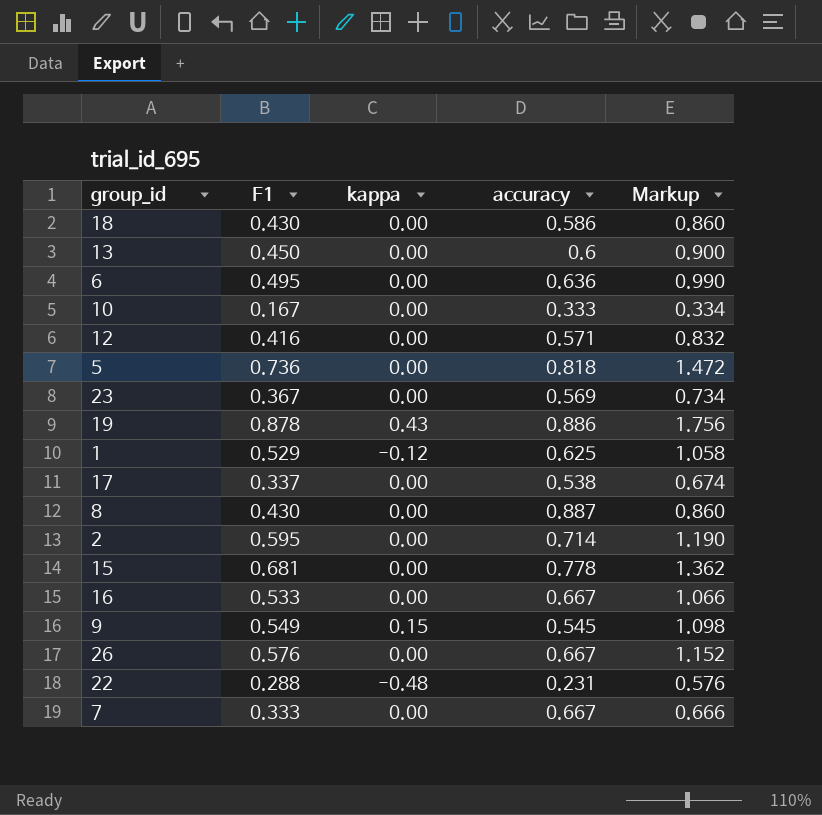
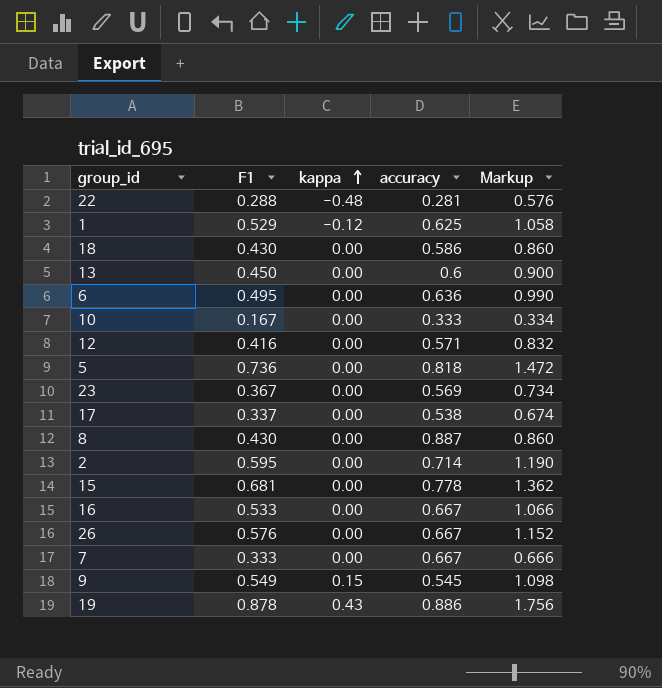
row order: none -> kappa ascending
22 | accuracy: 0.231 -> 0.281

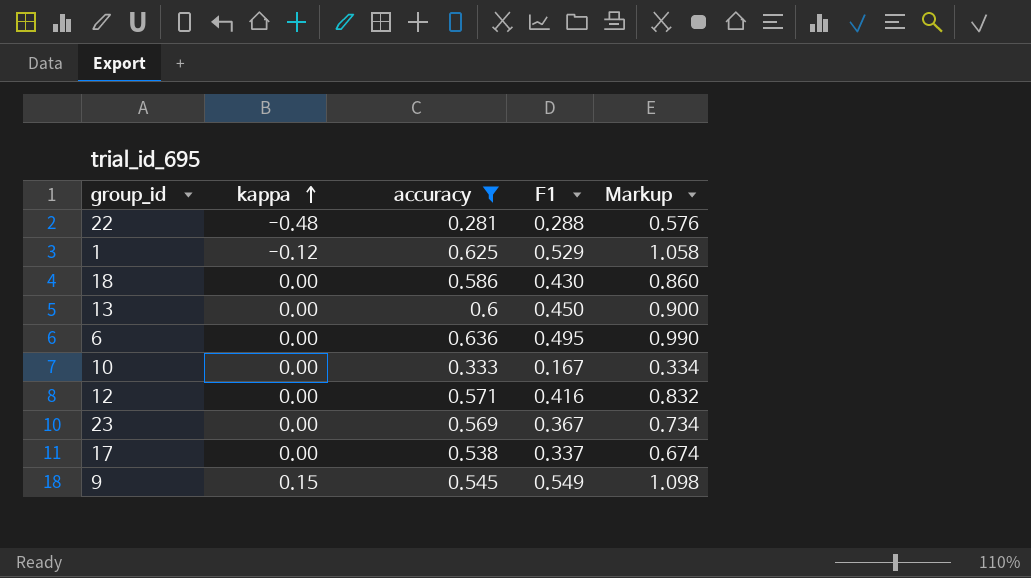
filter: none -> accuracy <= 0.636
column F1 | position: 2 -> 4

